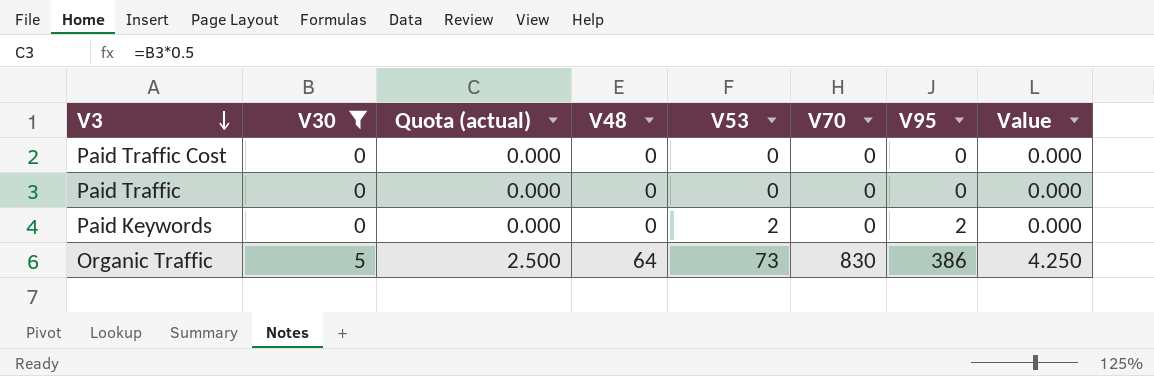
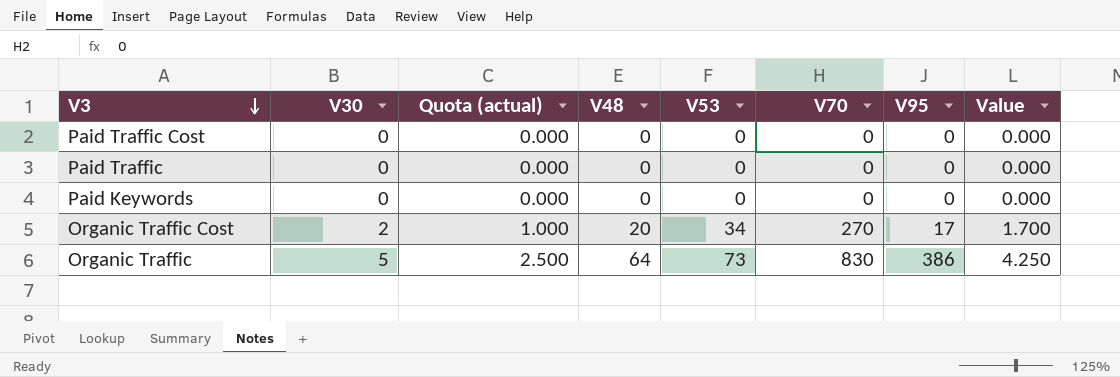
filter: V30 != 2 -> none
Paid Keywords | V53: 2 -> 0
Paid Keywords | V95: 2 -> 0

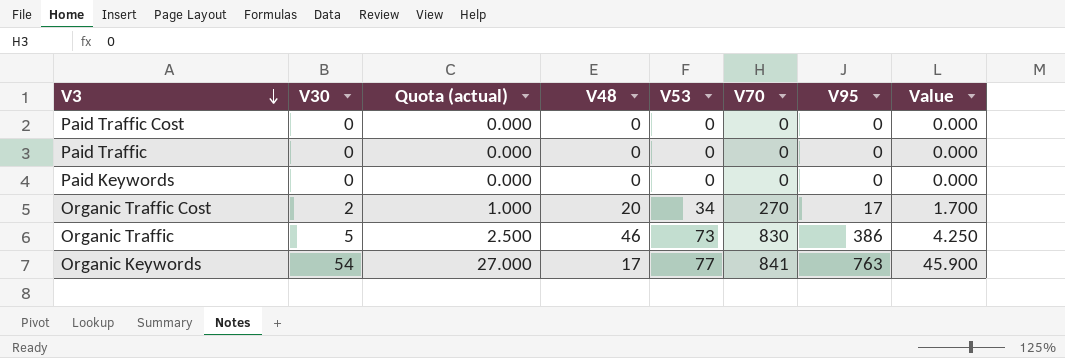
Organic Traffic | V48: 64 -> 46
row Organic Keywords: none -> 54 | 27.000 | 17 | 77 | 841 | 763 | 45.900

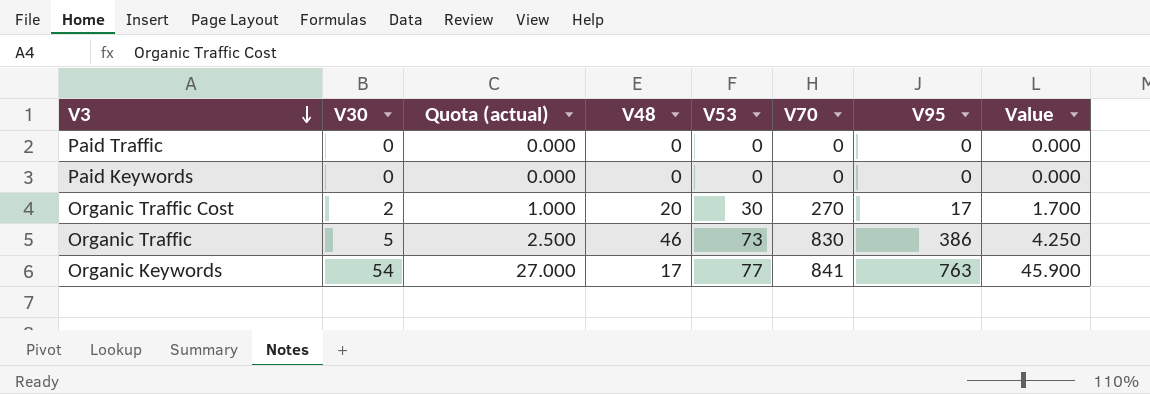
row Paid Traffic Cost: 0 | 0.000 | 0 | 0 | 0 | 0 | 0.000 -> none
Organic Traffic Cost | V53: 34 -> 30

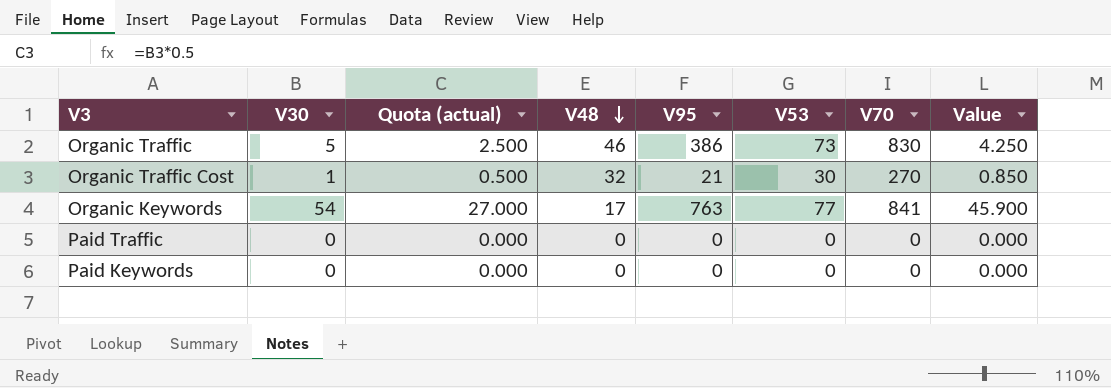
row order: V3 descending -> V48 descending
column V95 | position: 7 -> 5
Organic Traffic Cost | V30: 2 -> 1
Organic Traffic Cost | Quota (actual): 1.000 -> 0.500
Organic Traffic Cost | V48: 20 -> 32
Organic Traffic Cost | V95: 17 -> 21
Organic Traffic Cost | Value: 1.700 -> 0.850

